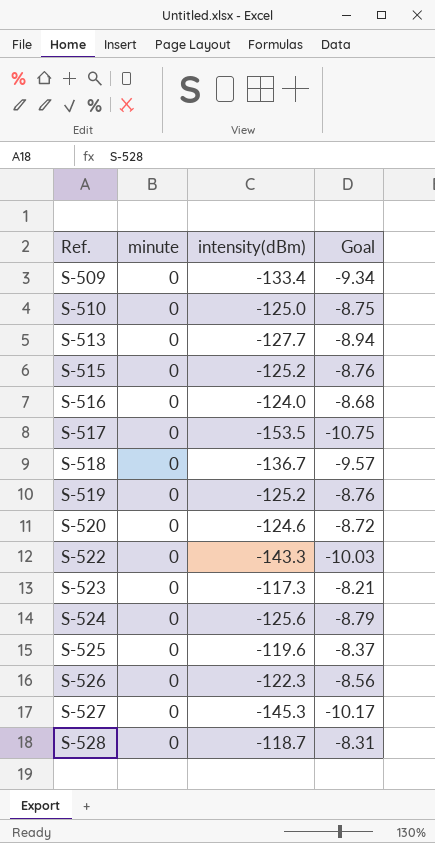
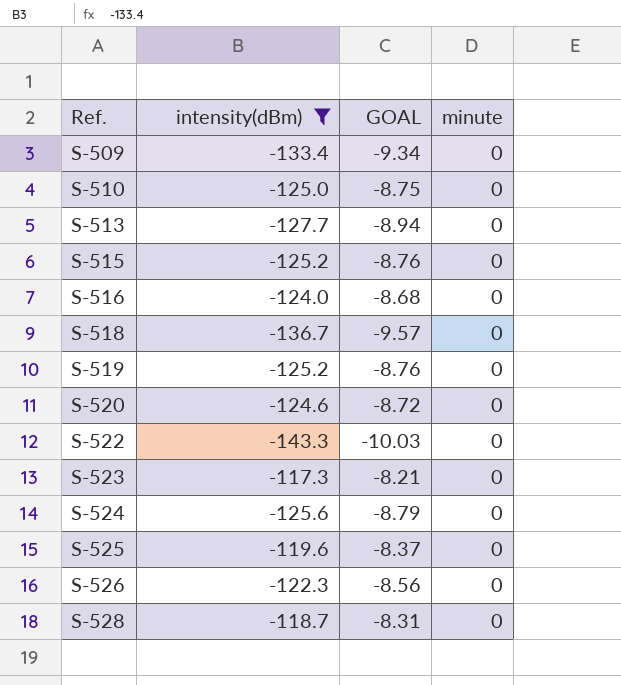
filter: none -> intensity(dBm) >= -143.3
column name: Goal -> GOAL
column minute | position: 2 -> 4

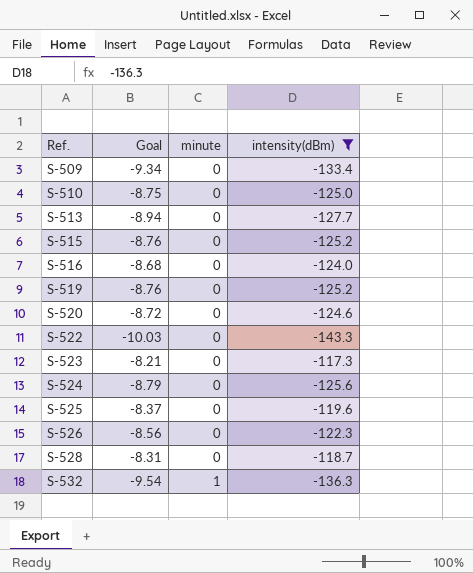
column name: GOAL -> Goal
column intensity(dBm) | position: 2 -> 4
row S-518: -136.7 | -9.57 | 0 -> none
row S-532: none -> -9.54 | 1 | -136.3

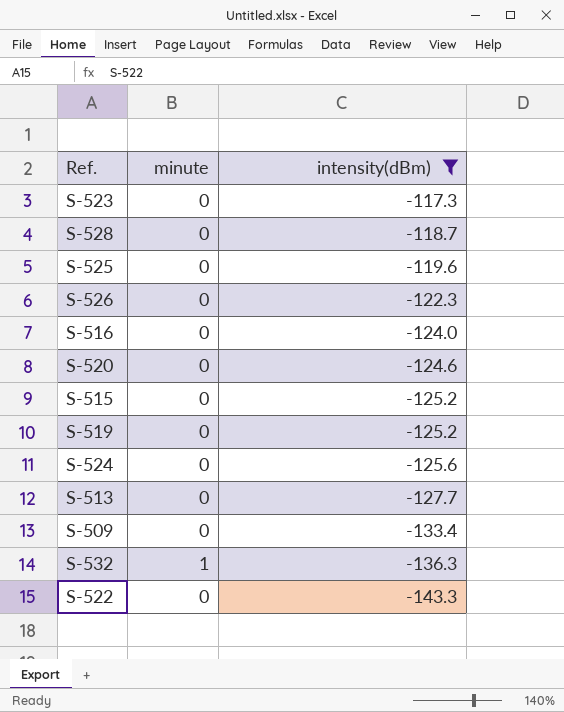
row order: Ref. ascending -> intensity(dBm) descending
column Goal | formula: [intensity(dBm)] * 0.07 -> none
row S-510: -8.75 | 0 | -125.0 -> none

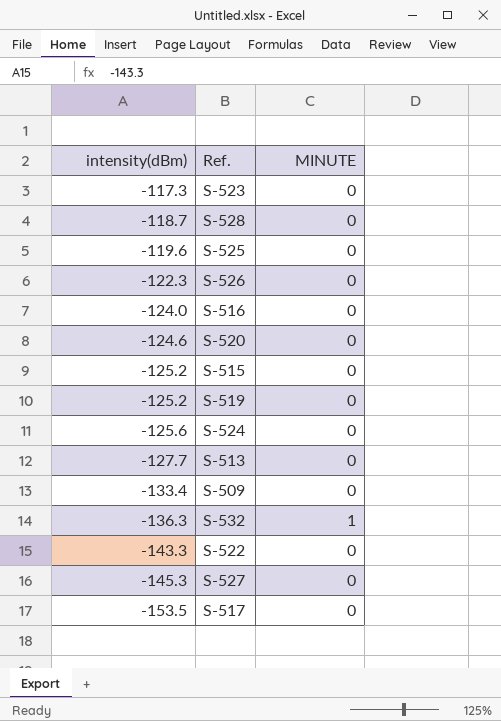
filter: intensity(dBm) >= -143.3 -> none
column intensity(dBm) | position: 3 -> 1
column name: minute -> MINUTE

